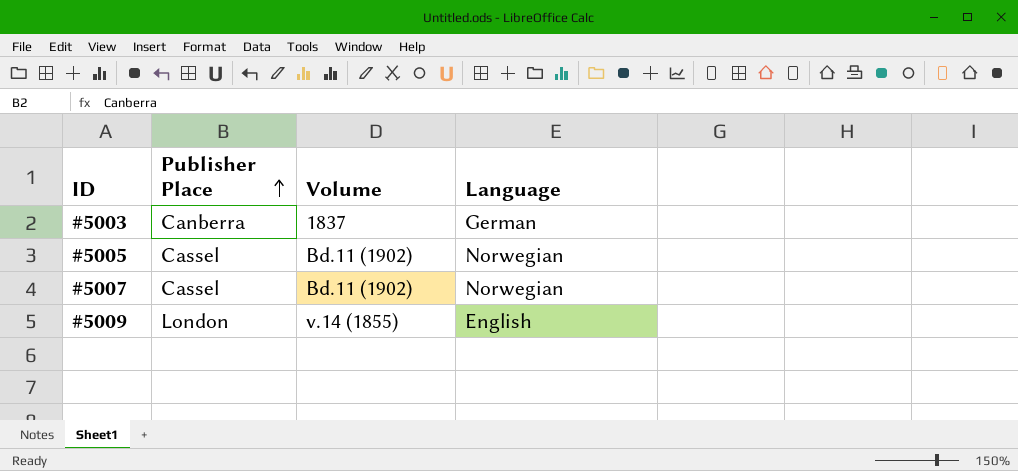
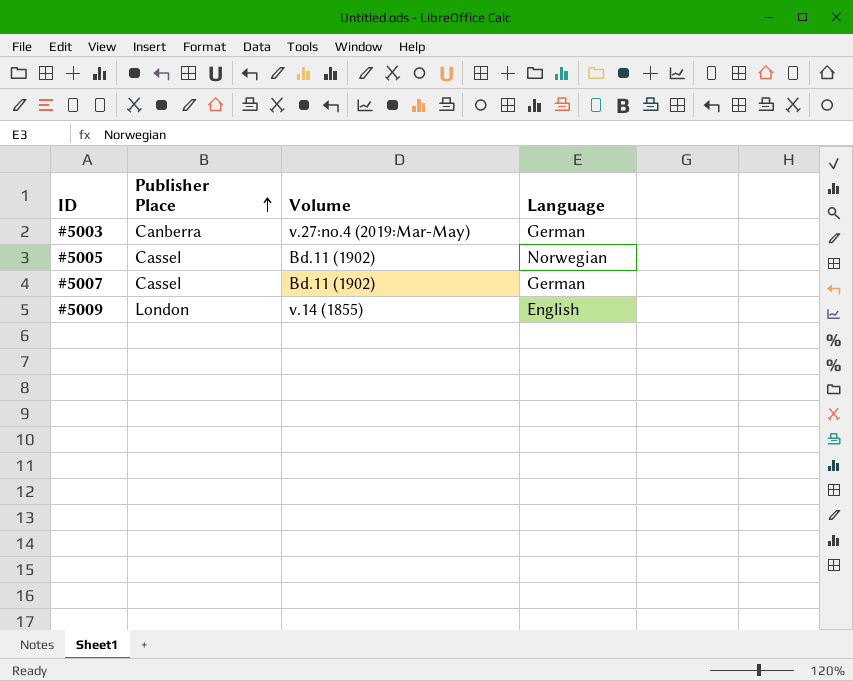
#5003 | Volume: 1837 -> v.27:no.4 (2019:Mar-May)
#5007 | Language: Norwegian -> German

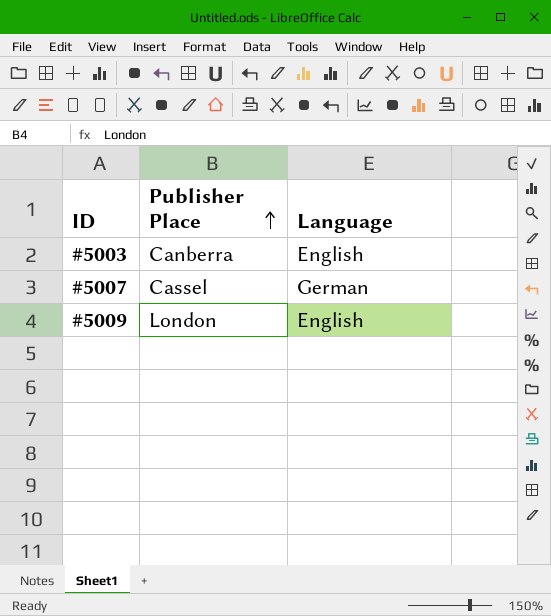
column Volume | position: 3 -> none
row #5005: Cassel | Bd.11 (1902) | Norwegian -> none
#5003 | Language: German -> English

